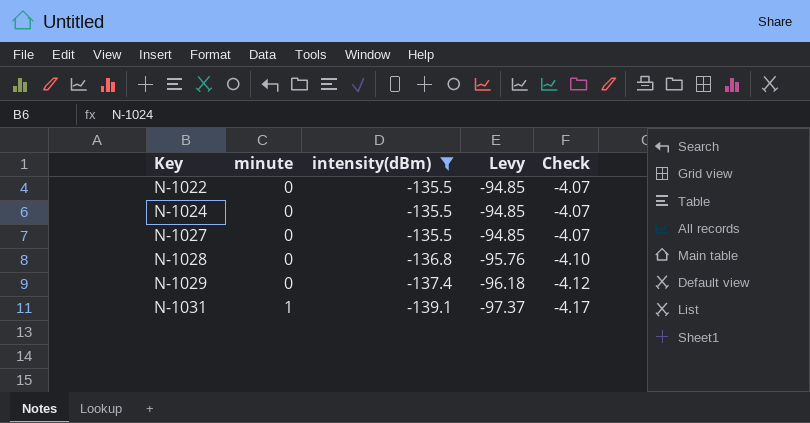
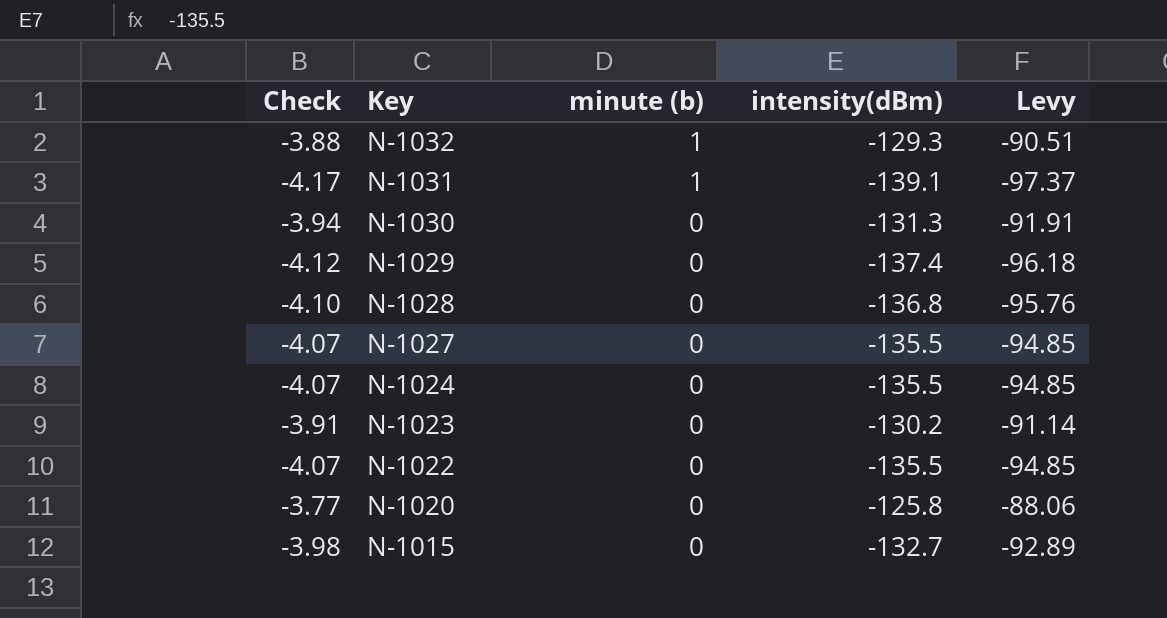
filter: intensity(dBm) <= -135.5 -> none
row order: Key ascending -> Key descending
column Check | position: 5 -> 1
column name: minute -> minute (b)

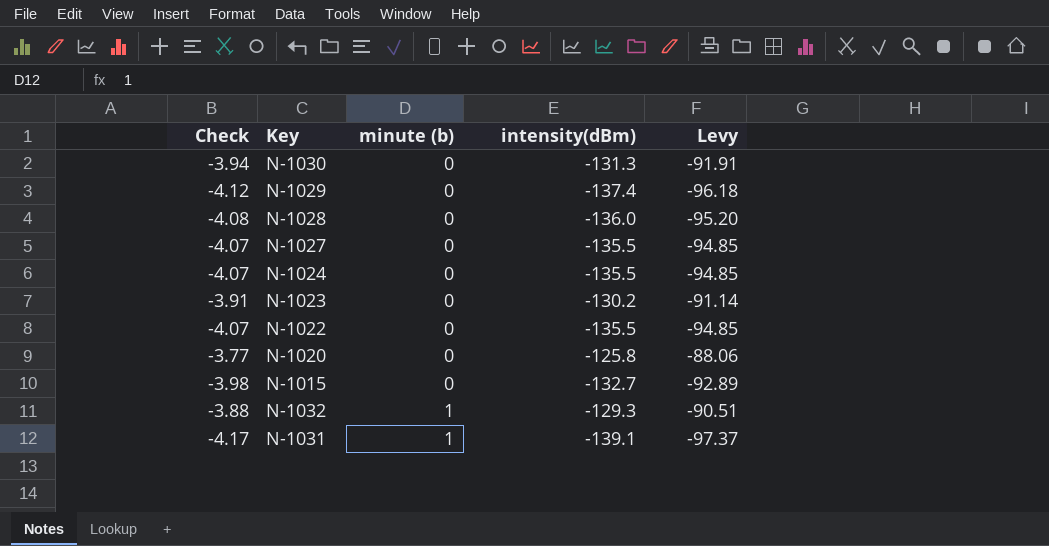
row order: Key descending -> minute (b) ascending
N-1028 | Check: -4.10 -> -4.08
N-1028 | intensity(dBm): -136.8 -> -136.0
N-1028 | Levy: -95.76 -> -95.20

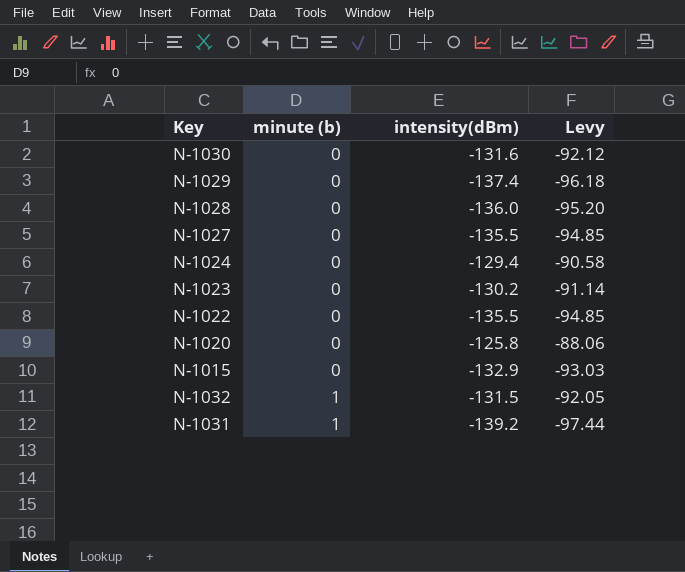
column Check | formula: [intensity(dBm)] * 0.03 -> none
N-1030 | intensity(dBm): -131.3 -> -131.6
N-1030 | Levy: -91.91 -> -92.12
N-1024 | intensity(dBm): -135.5 -> -129.4
N-1024 | Levy: -94.85 -> -90.58
N-1015 | intensity(dBm): -132.7 -> -132.9
N-1015 | Levy: -92.89 -> -93.03
N-1032 | intensity(dBm): -129.3 -> -131.5
N-1032 | Levy: -90.51 -> -92.05
N-1031 | intensity(dBm): -139.1 -> -139.2
N-1031 | Levy: -97.37 -> -97.44

